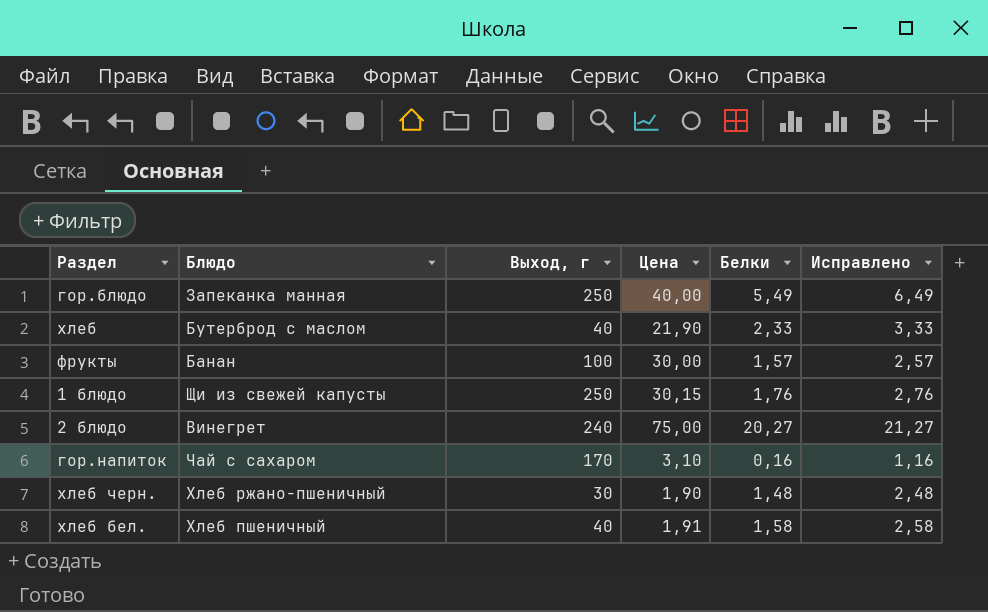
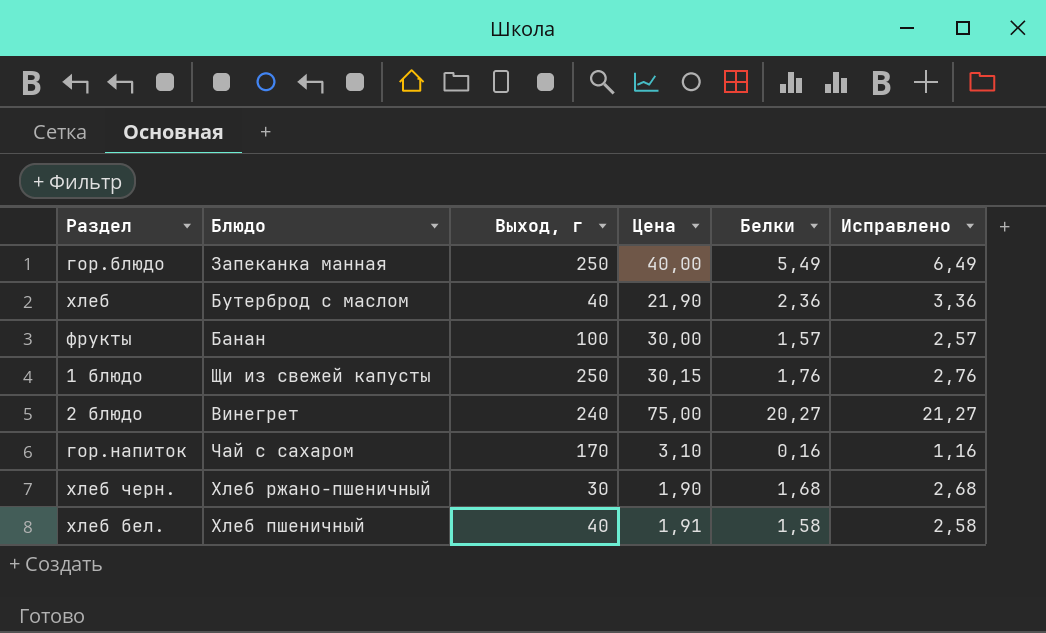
хлеб | Белки: 2,33 -> 2,36
хлеб | Исправлено: 3,33 -> 3,36
хлеб черн. | Белки: 1,48 -> 1,68
хлеб черн. | Исправлено: 2,48 -> 2,68

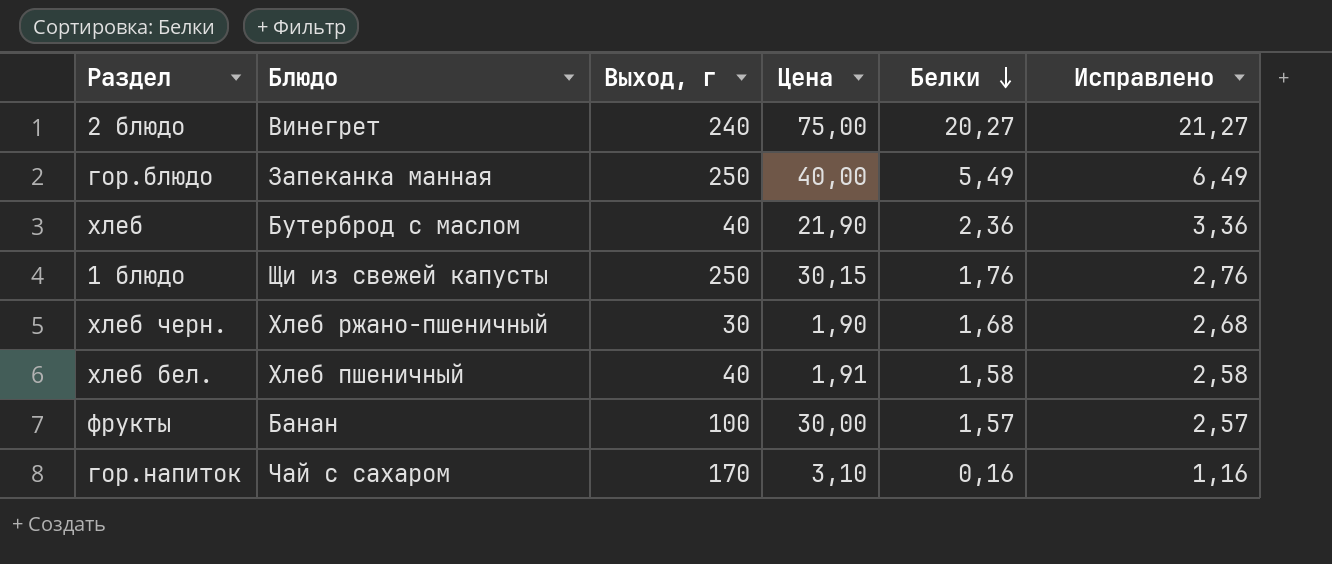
row order: none -> Белки descending

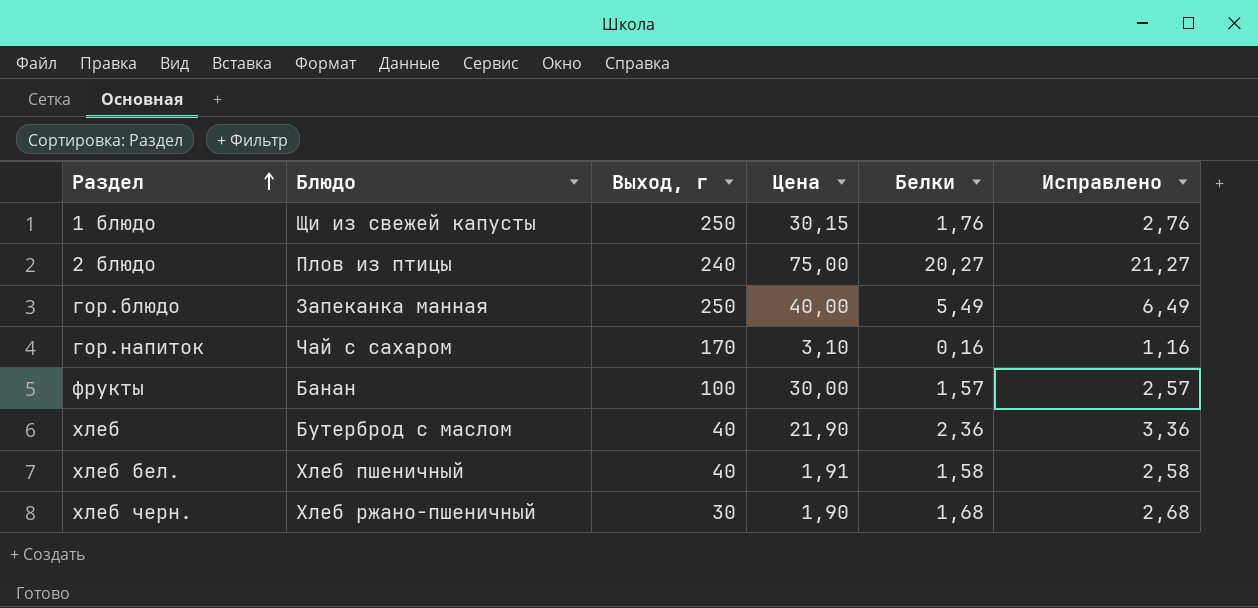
row order: Белки descending -> Раздел ascending
2 блюдо | Блюдо: Винегрет -> Плов из птицы

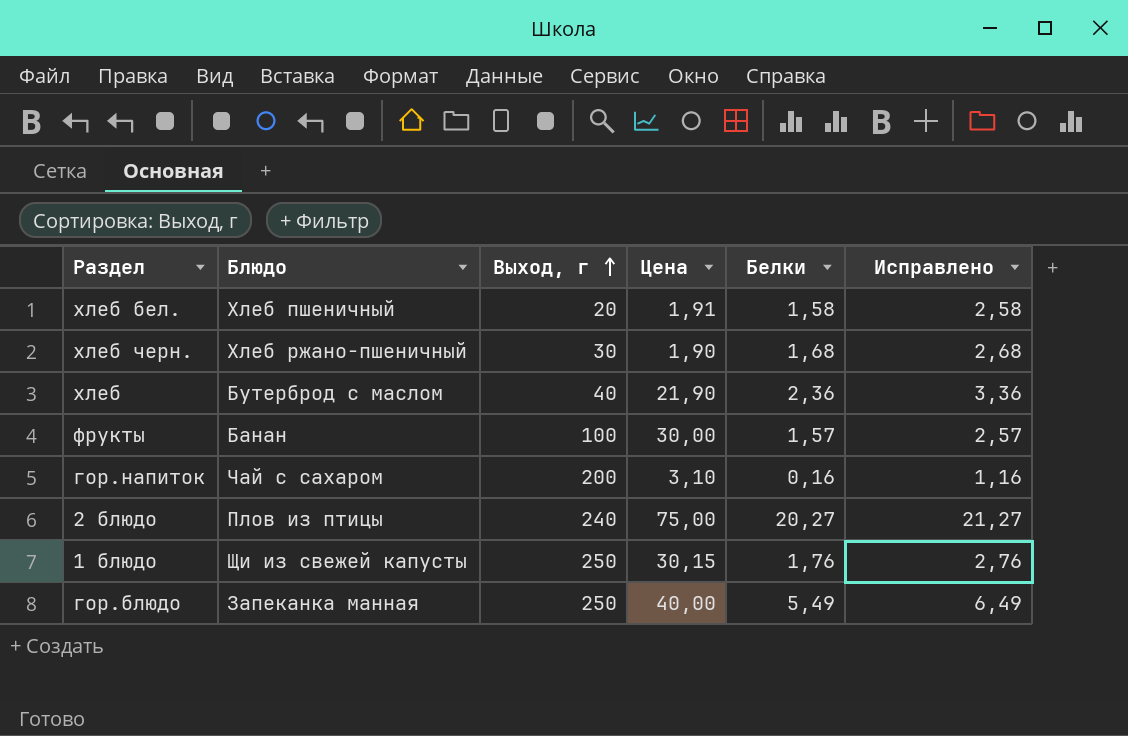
row order: Раздел ascending -> Выход, г ascending
хлеб бел. | Выход, г: 40 -> 20
гор.напиток | Выход, г: 170 -> 200

